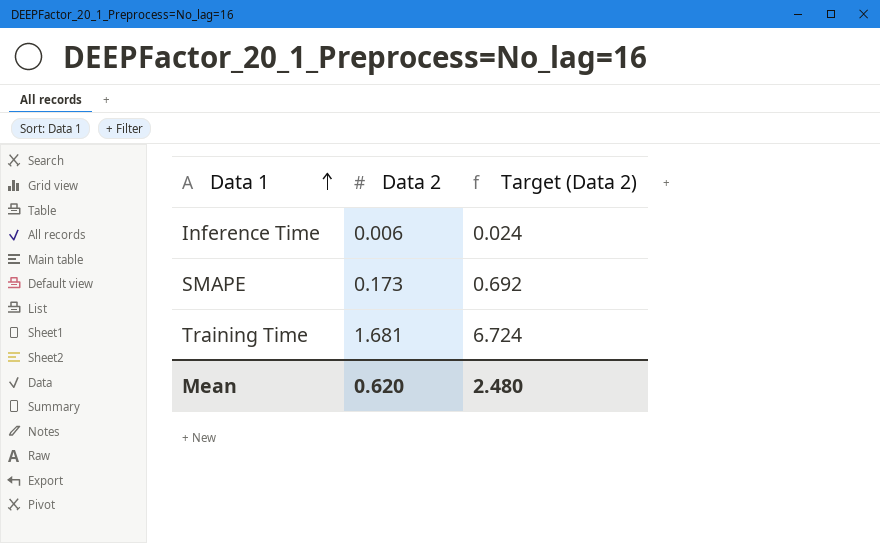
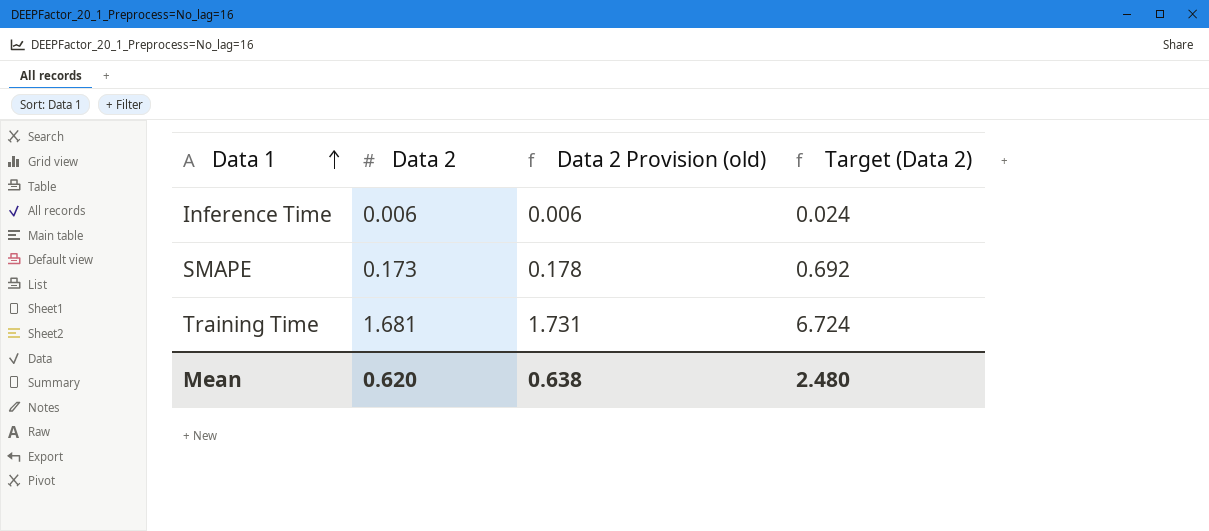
column Data 2 Provision (old) | formula: none -> [Data 2] * 1.03

